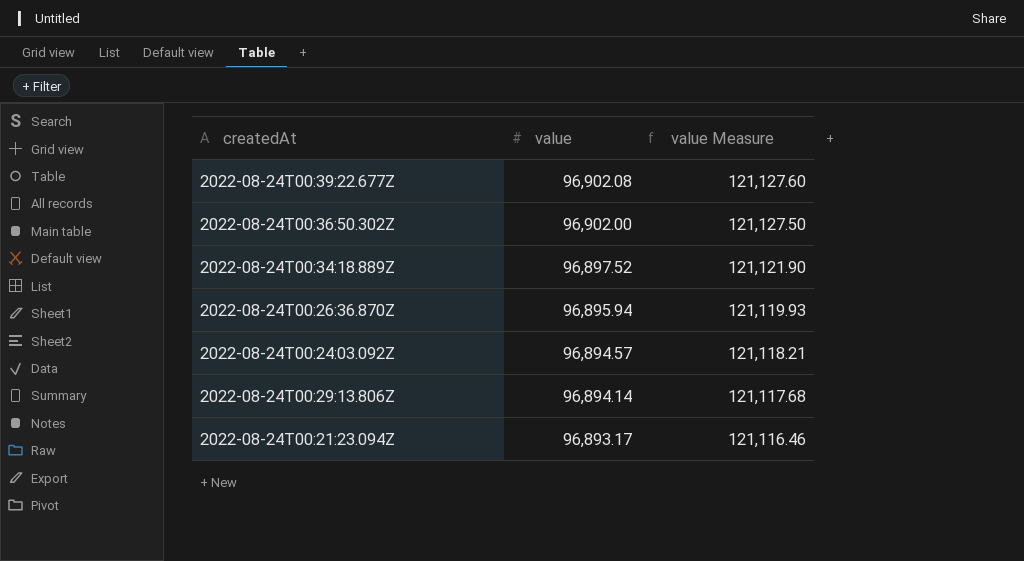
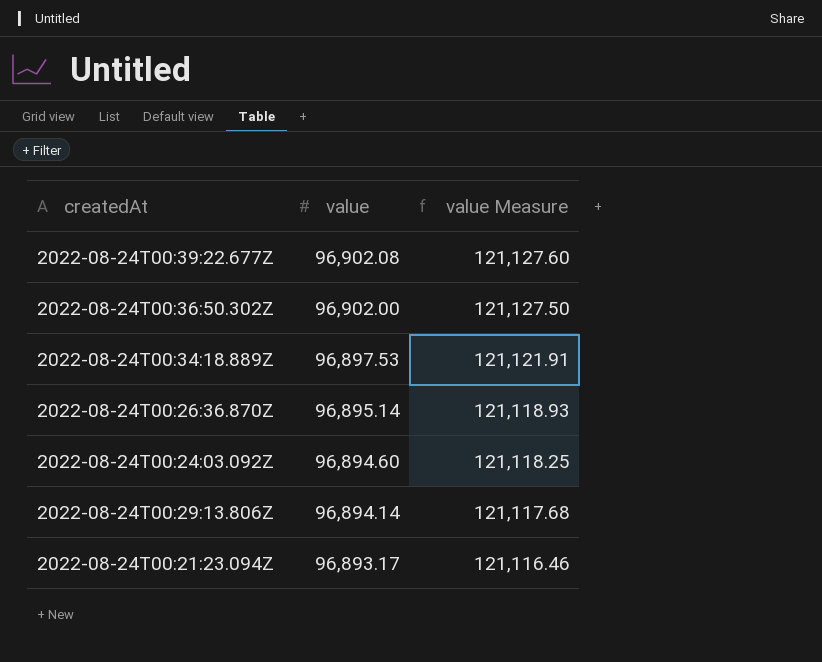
2022-08-24T00:34:18.889Z | value: 96,897.52 -> 96,897.53
2022-08-24T00:34:18.889Z | value Measure: 121,121.90 -> 121,121.91
2022-08-24T00:26:36.870Z | value: 96,895.94 -> 96,895.14
2022-08-24T00:26:36.870Z | value Measure: 121,119.93 -> 121,118.93
2022-08-24T00:24:03.092Z | value: 96,894.57 -> 96,894.60
2022-08-24T00:24:03.092Z | value Measure: 121,118.21 -> 121,118.25

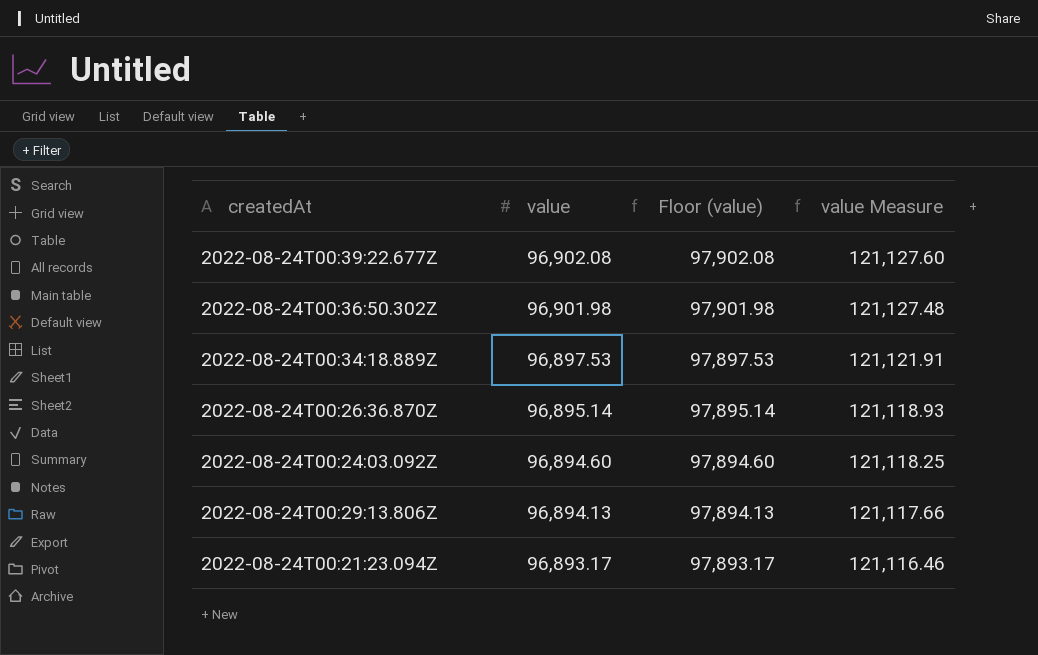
column Floor (value) | formula: none -> [value] + 1000
2022-08-24T00:36:50.302Z | value: 96,902.00 -> 96,901.98
2022-08-24T00:36:50.302Z | value Measure: 121,127.50 -> 121,127.48
2022-08-24T00:29:13.806Z | value: 96,894.14 -> 96,894.13
2022-08-24T00:29:13.806Z | value Measure: 121,117.68 -> 121,117.66

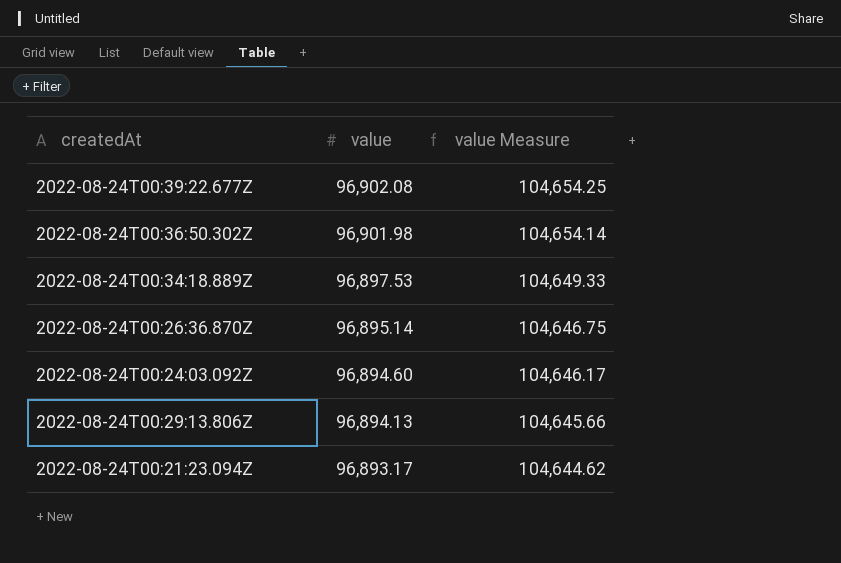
column Floor (value) | formula: [value] + 1000 -> none
column value Measure | formula: [value] * 1.25 -> [value] * 1.08

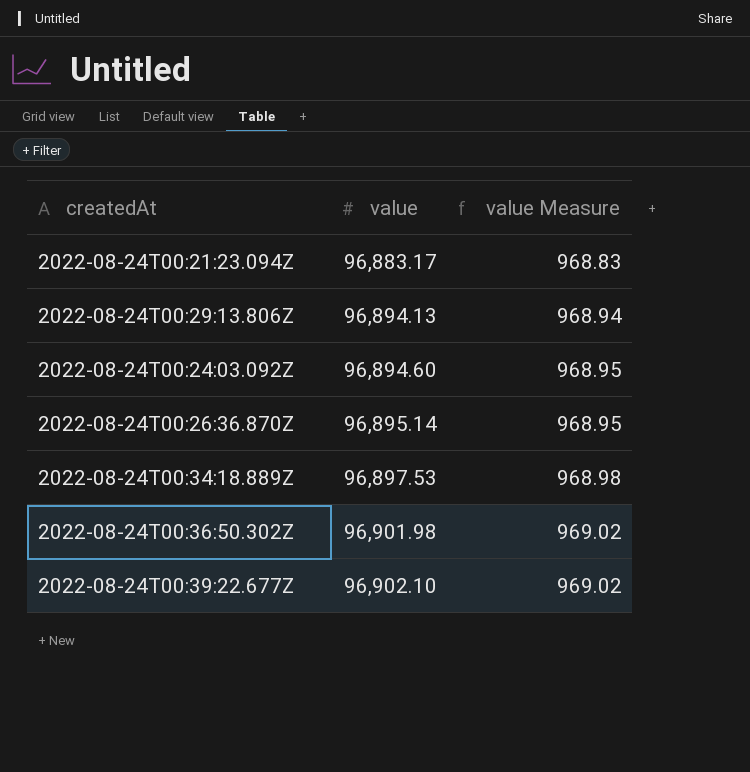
row order: value descending -> value ascending
column value Measure | formula: [value] * 1.08 -> [value] * 0.01
2022-08-24T00:21:23.094Z | value: 96,893.17 -> 96,883.17
2022-08-24T00:39:22.677Z | value: 96,902.08 -> 96,902.10

